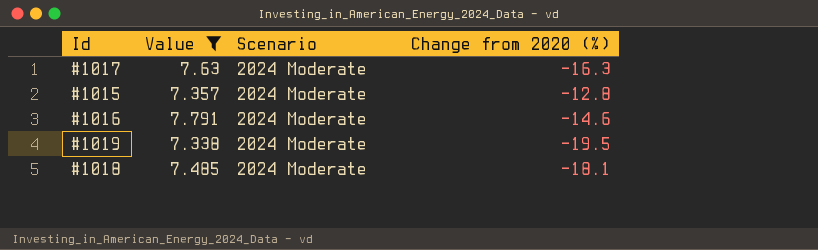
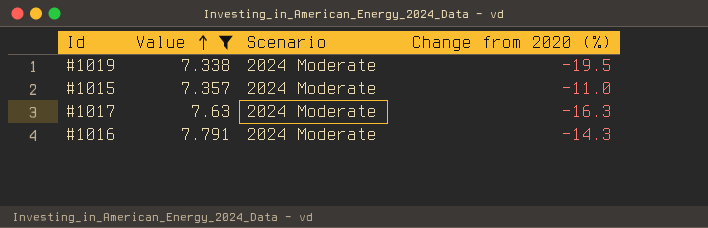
row order: none -> Value ascending
row #1018: 7.485 | 2024 Moderate | -18.1 -> none
#1015 | Change from 2020 (%): -12.8 -> -11.0
#1016 | Change from 2020 (%): -14.6 -> -14.3

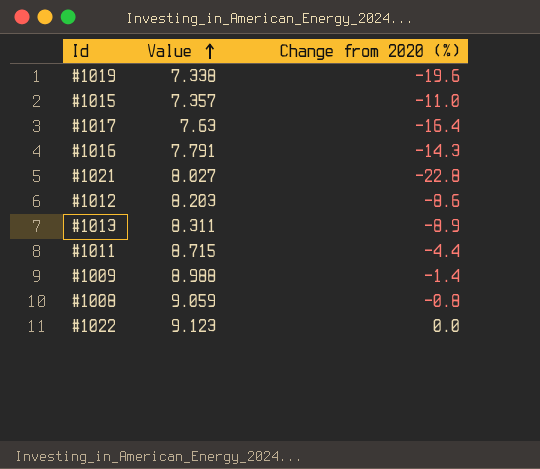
filter: Value <= 7.791 -> none
column Scenario | position: 3 -> none
#1019 | Change from 2020 (%): -19.5 -> -19.6
#1017 | Change from 2020 (%): -16.3 -> -16.4

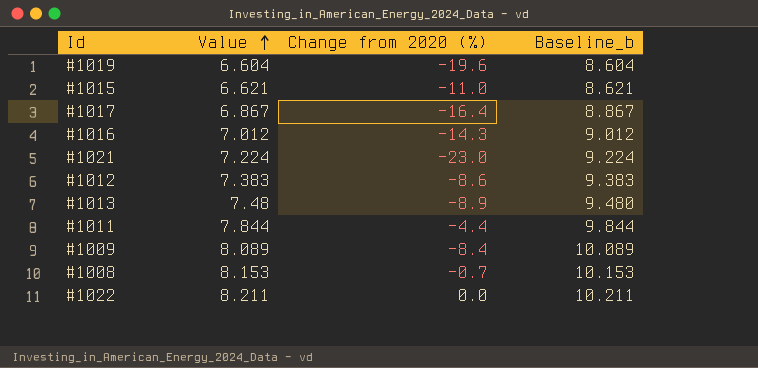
column Baseline_b | formula: none -> [Value] + 2
#1019 | Value: 7.338 -> 6.604
#1015 | Value: 7.357 -> 6.621
#1017 | Value: 7.63 -> 6.867
#1016 | Value: 7.791 -> 7.012
#1021 | Value: 8.027 -> 7.224
#1021 | Change from 2020 (%): -22.8 -> -23.0
#1012 | Value: 8.203 -> 7.383
#1013 | Value: 8.311 -> 7.48
#1011 | Value: 8.715 -> 7.844
#1009 | Value: 8.988 -> 8.089
#1009 | Change from 2020 (%): -1.4 -> -8.4
#1008 | Value: 9.059 -> 8.153
#1008 | Change from 2020 (%): -0.8 -> -0.7
#1022 | Value: 9.123 -> 8.211

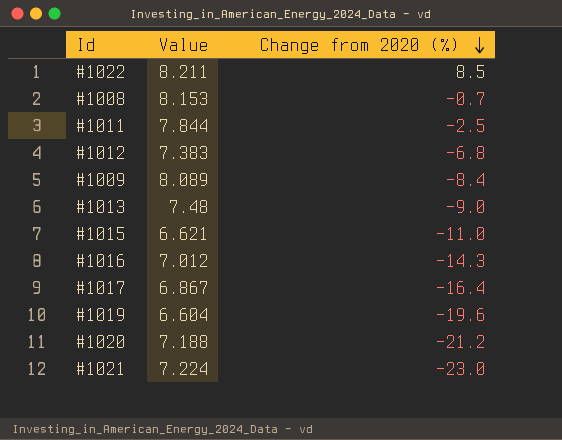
row order: Value ascending -> Change from 2020 (%) descending
column Baseline_b | formula: [Value] + 2 -> none
#1022 | Change from 2020 (%): 0.0 -> 8.5
#1011 | Change from 2020 (%): -4.4 -> -2.5
#1012 | Change from 2020 (%): -8.6 -> -6.8
#1013 | Change from 2020 (%): -8.9 -> -9.0
row #1020: none -> 7.188 | -21.2

